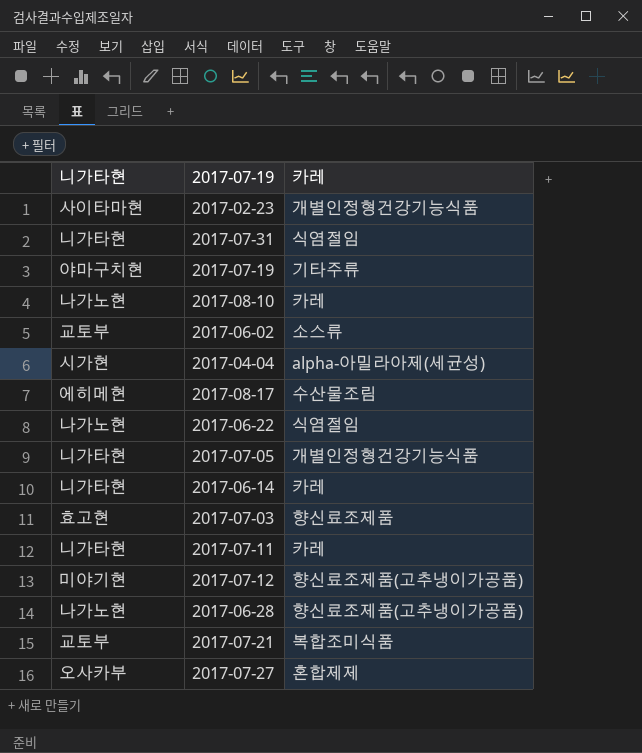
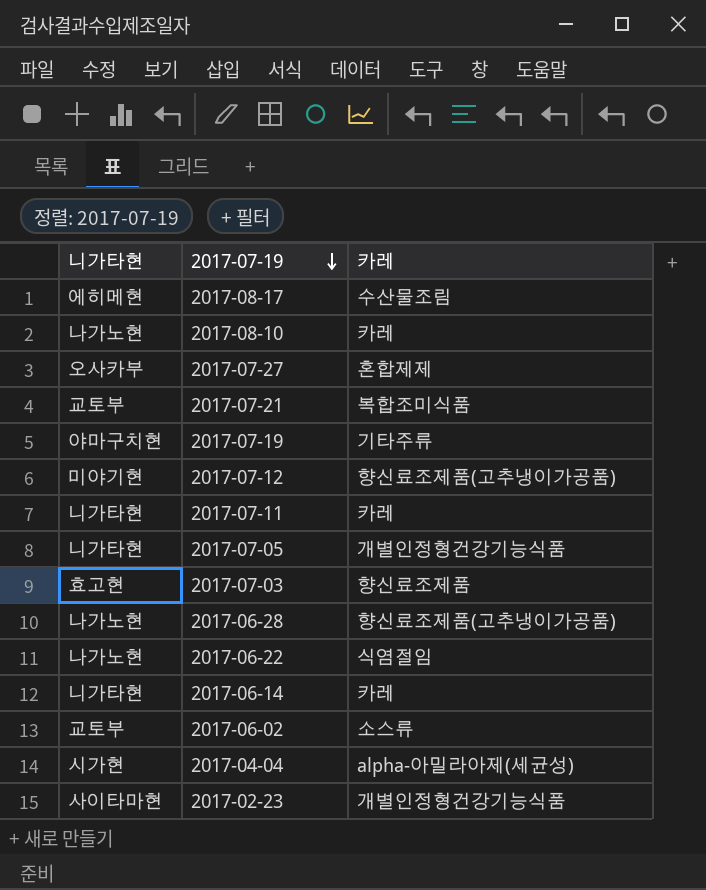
row order: none -> 2017-07-19 descending
row 2017-07-31: 니가타현 | 식염절임 -> none

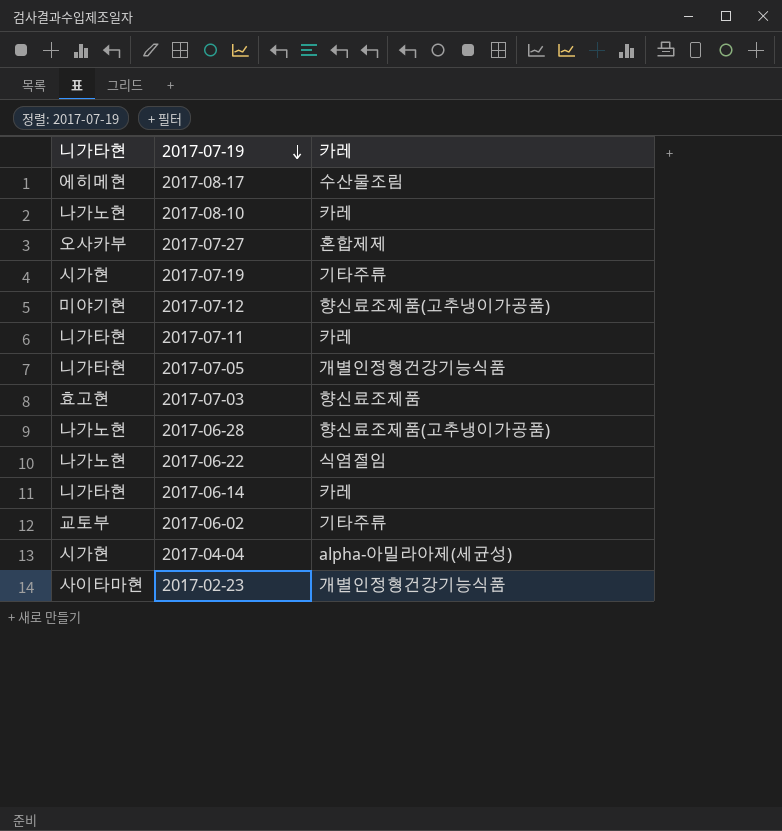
row 2017-07-21: 교토부 | 복합조미식품 -> none
2017-07-19 | 니가타현: 야마구치현 -> 시가현
2017-06-02 | 카레: 소스류 -> 기타주류

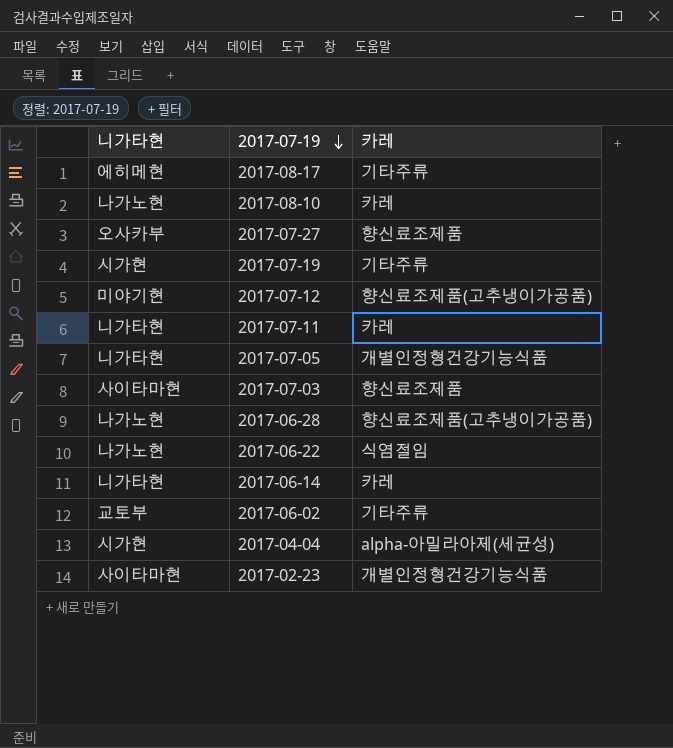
2017-08-17 | 카레: 수산물조림 -> 기타주류
2017-07-27 | 카레: 혼합제제 -> 향신료조제품
2017-07-03 | 니가타현: 효고현 -> 사이타마현

